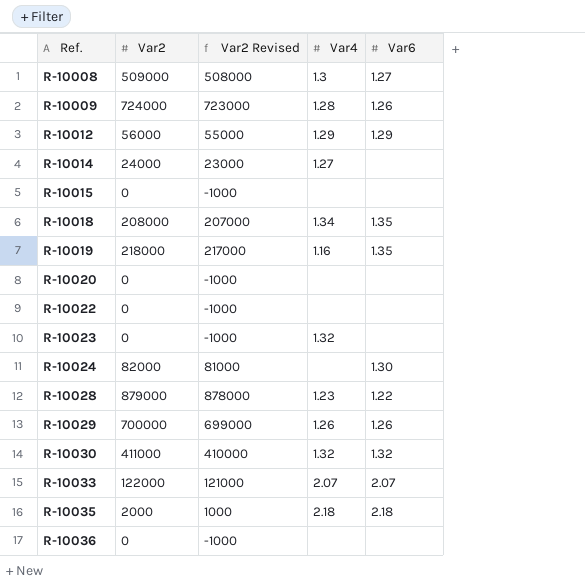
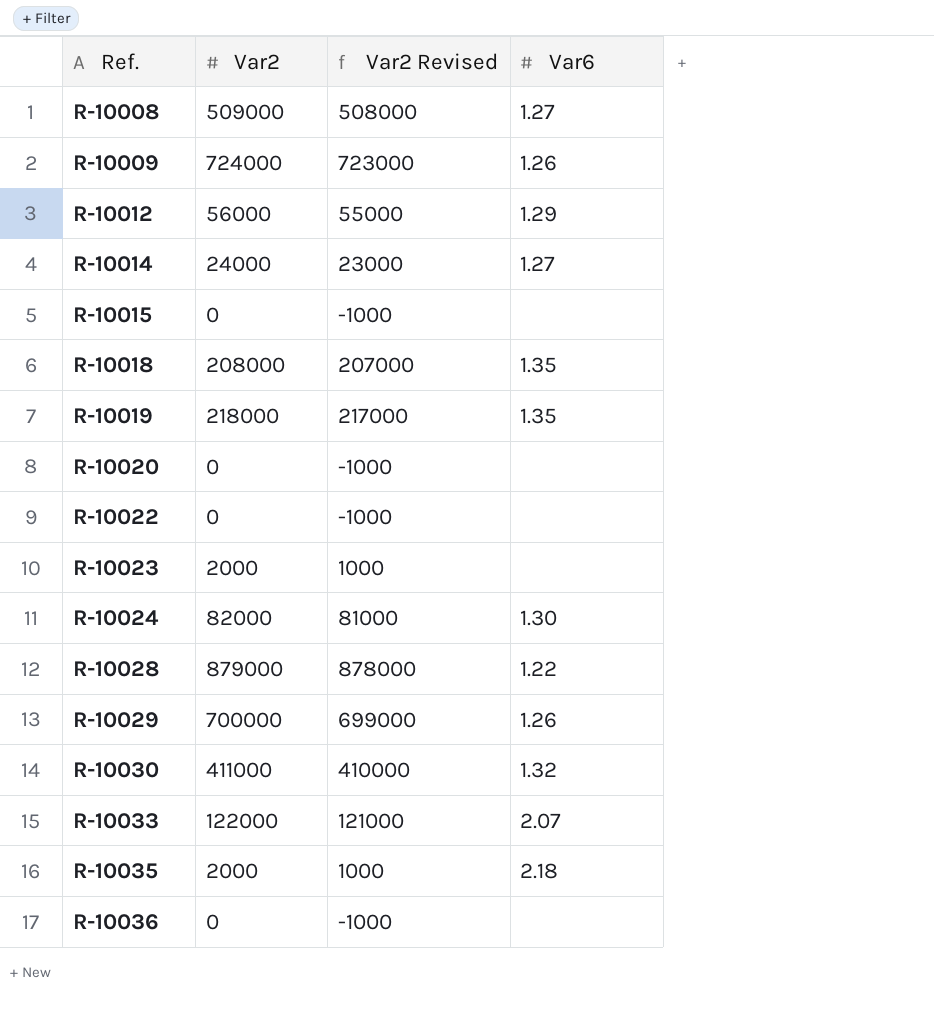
column Var4 | position: 4 -> none
R-10014 | Var6: none -> 1.27
R-10023 | Var2: 0 -> 2000
R-10023 | Var2 Revised: -1000 -> 1000

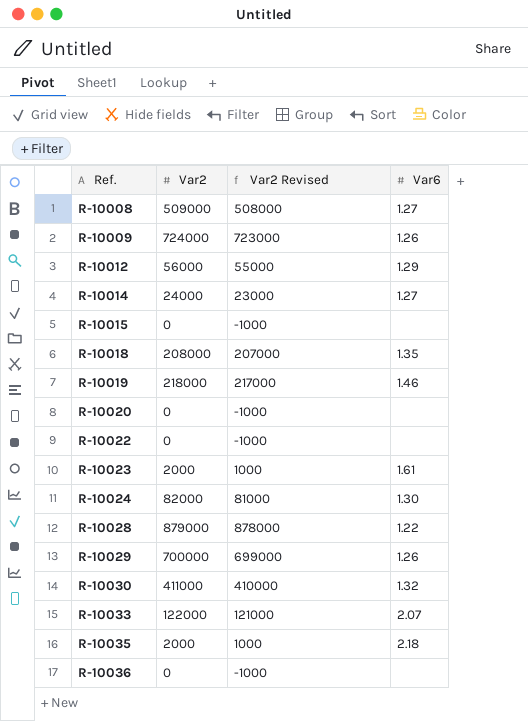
R-10019 | Var6: 1.35 -> 1.46
R-10023 | Var6: none -> 1.61

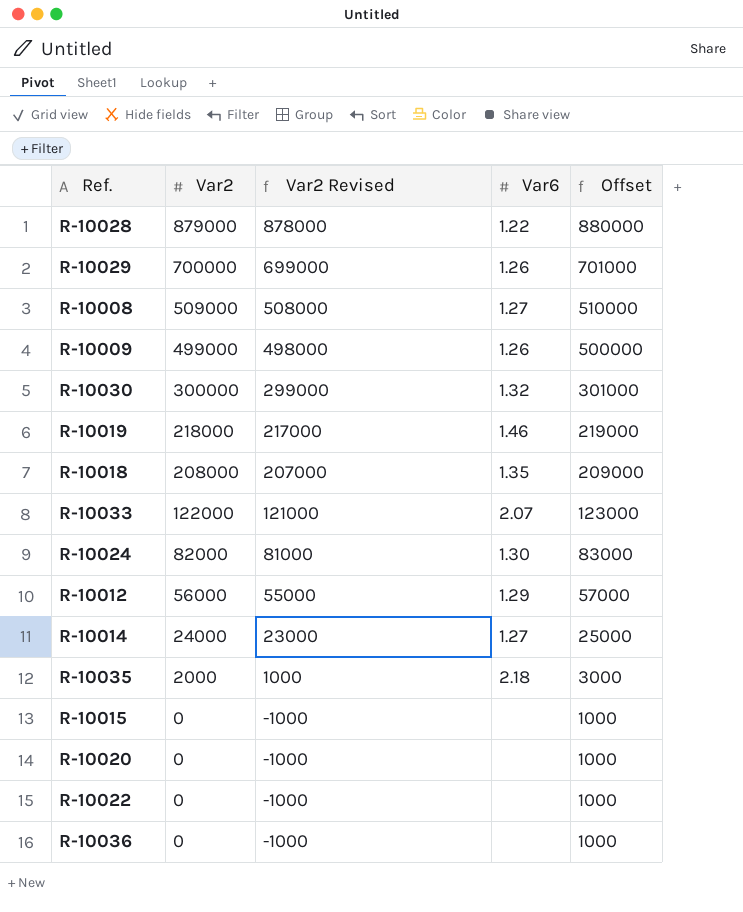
row order: Ref. ascending -> Var2 descending
column Offset | formula: none -> [Var2] + 1000
row R-10023: 2000 | 1000 | 1.61 -> none
R-10009 | Var2: 724000 -> 499000
R-10009 | Var2 Revised: 723000 -> 498000
R-10030 | Var2: 411000 -> 300000
R-10030 | Var2 Revised: 410000 -> 299000

